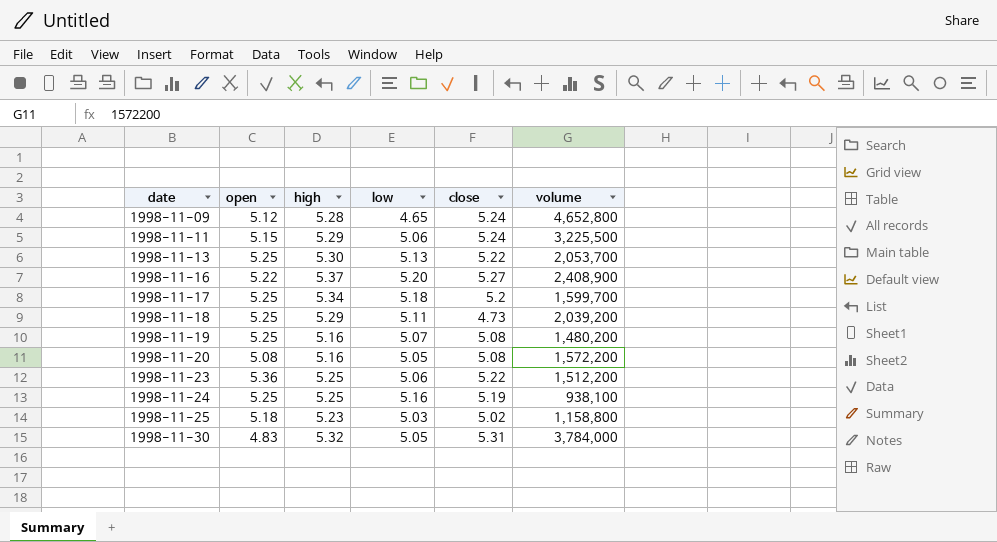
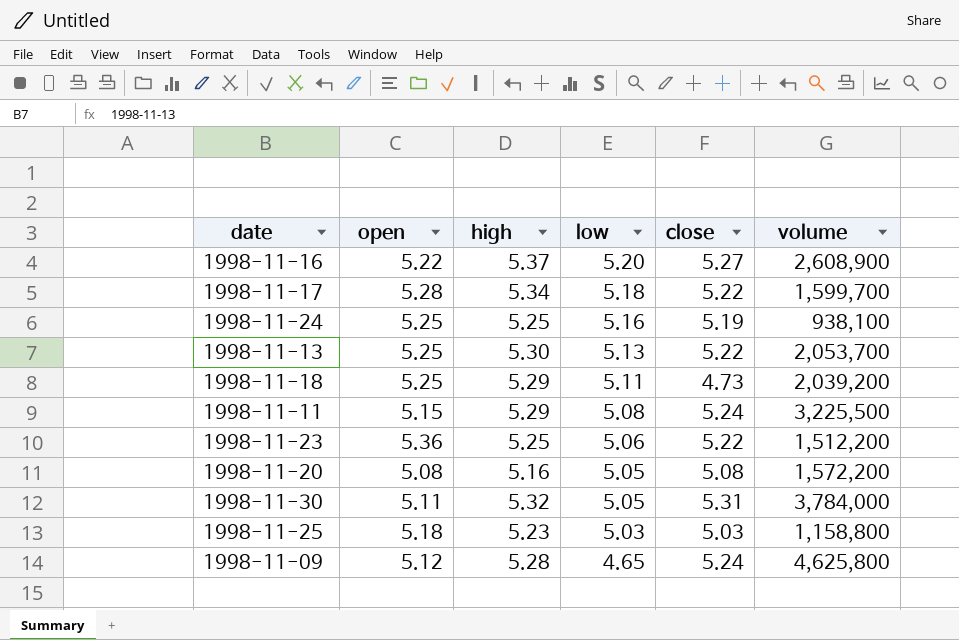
row order: date ascending -> low descending
row 1998-11-19: 5.25 | 5.16 | 5.07 | 5.08 | 1,480,200 -> none
1998-11-16 | volume: 2,408,900 -> 2,608,900
1998-11-17 | open: 5.25 -> 5.28
1998-11-17 | close: 5.2 -> 5.22
1998-11-11 | low: 5.06 -> 5.08
1998-11-30 | open: 4.83 -> 5.11
1998-11-25 | close: 5.02 -> 5.03
1998-11-09 | volume: 4,652,800 -> 4,625,800

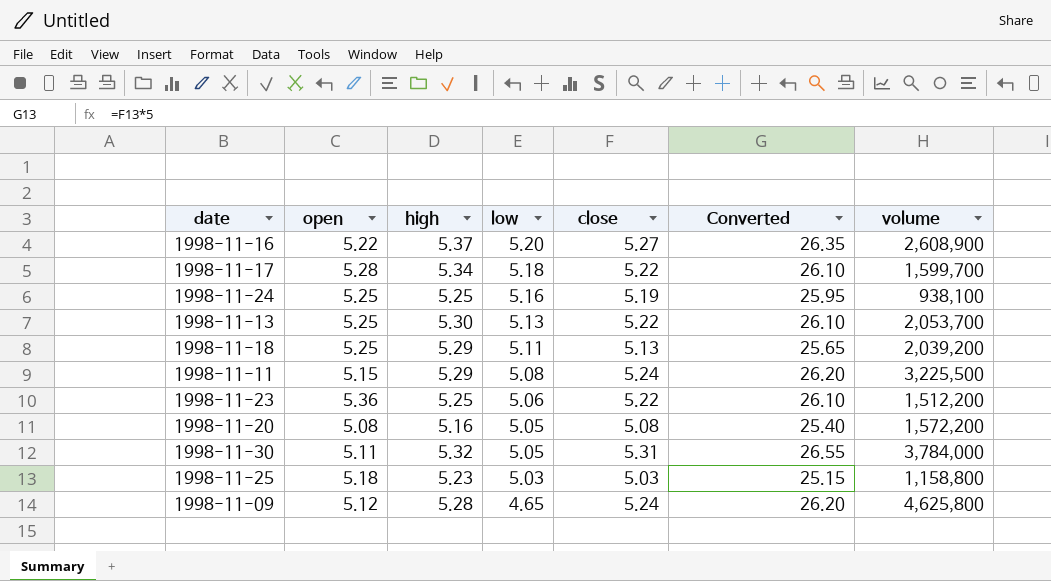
column Converted | formula: none -> [close] * 5
1998-11-18 | close: 4.73 -> 5.13

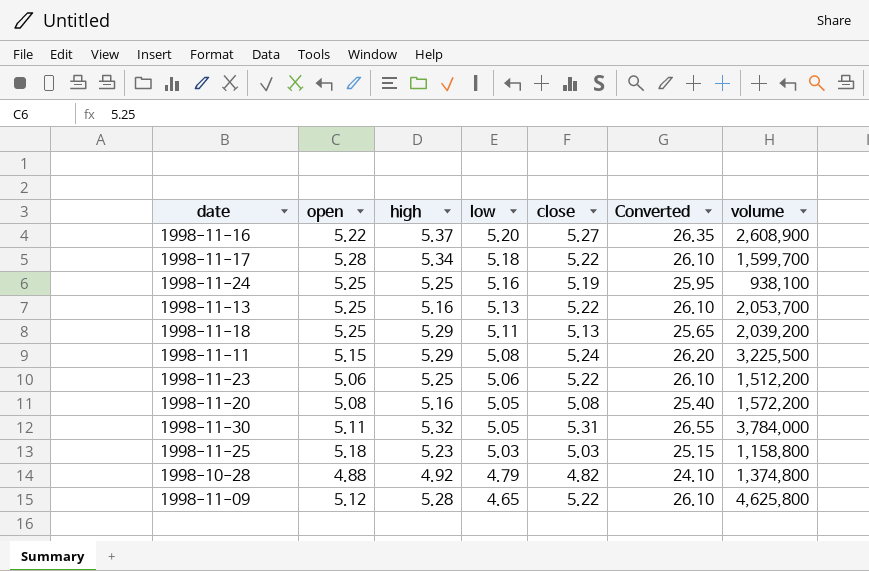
1998-11-13 | high: 5.30 -> 5.16
1998-11-23 | open: 5.36 -> 5.06
row 1998-10-28: none -> 4.88 | 4.92 | 4.79 | 4.82 | 24.10 | 1,374,800
1998-11-09 | close: 5.24 -> 5.22
1998-11-09 | Converted: 26.20 -> 26.10

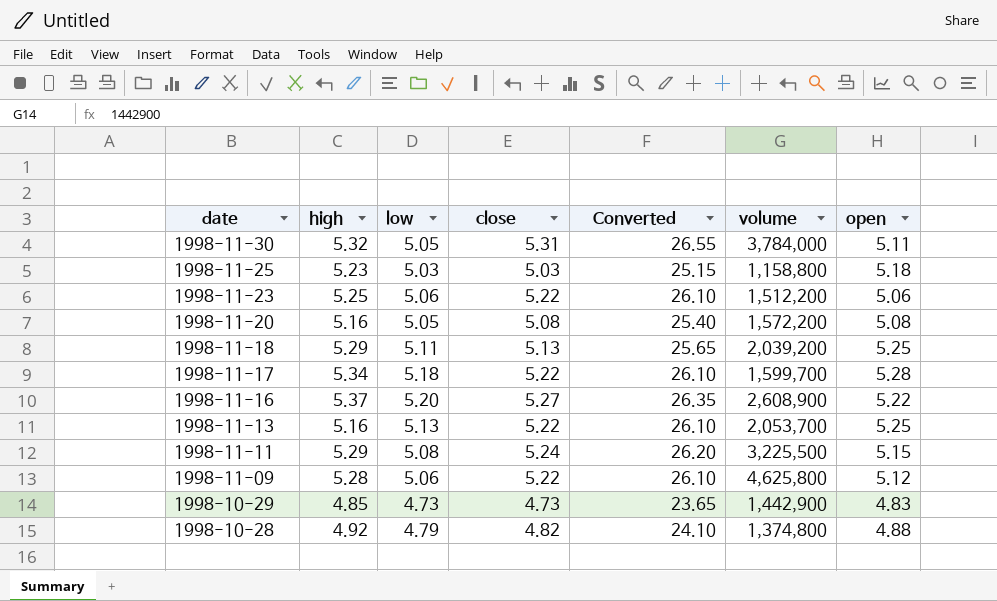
row order: low descending -> date descending
column open | position: 2 -> 7
row 1998-11-24: 5.25 | 5.25 | 5.16 | 5.19 | 25.95 | 938,100 -> none
1998-11-09 | low: 4.65 -> 5.06
row 1998-10-29: none -> 4.85 | 4.73 | 4.73 | 23.65 | 1,442,900 | 4.83

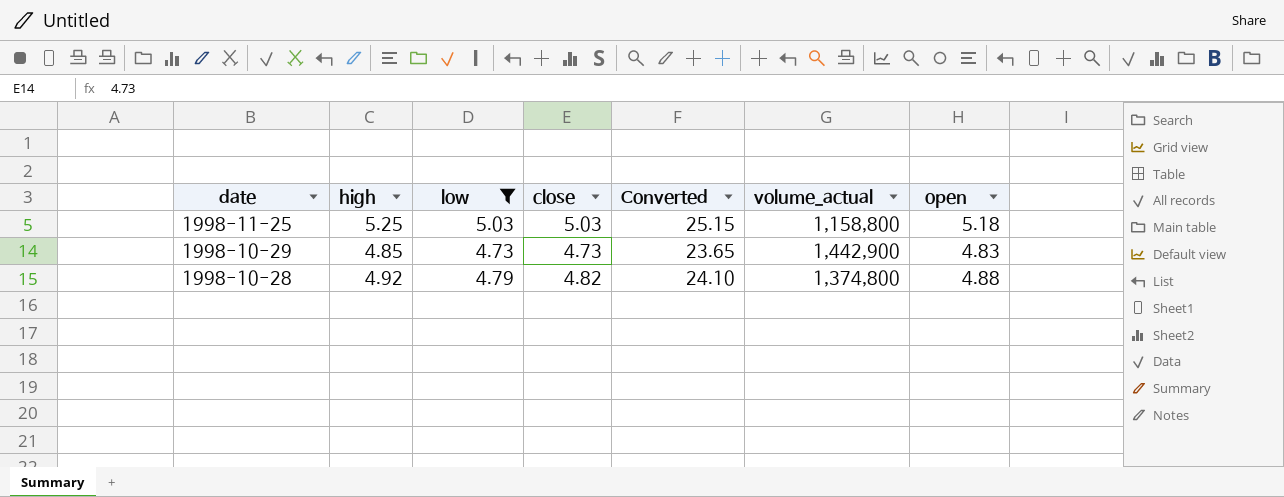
filter: none -> low <= 5.03
column name: volume -> volume_actual
1998-11-25 | high: 5.23 -> 5.25

